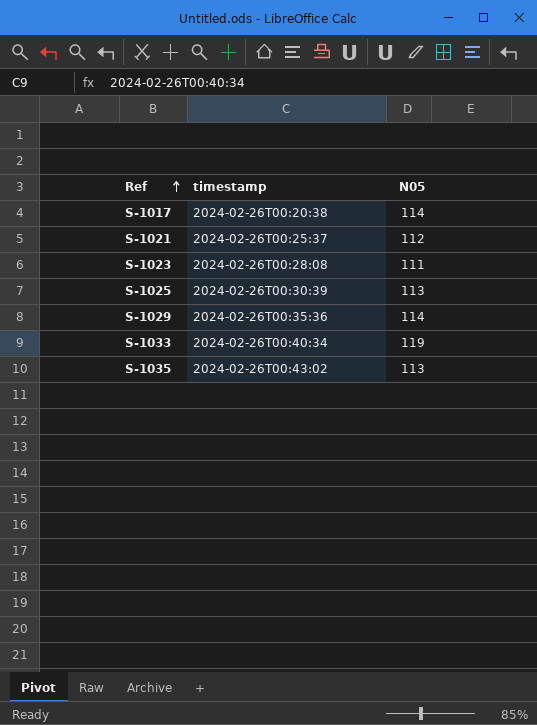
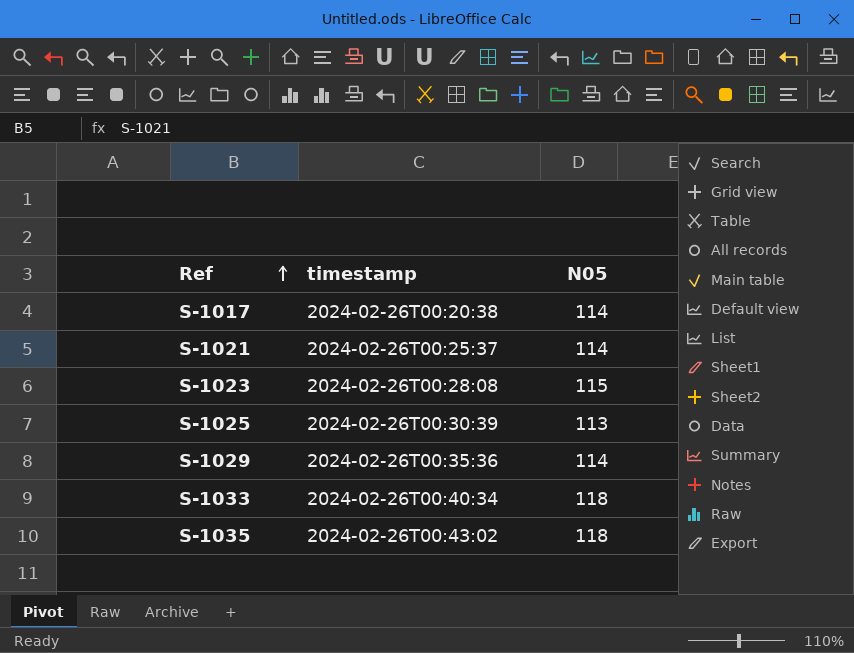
S-1021 | N05: 112 -> 114
S-1023 | N05: 111 -> 115
S-1033 | N05: 119 -> 118
S-1035 | N05: 113 -> 118

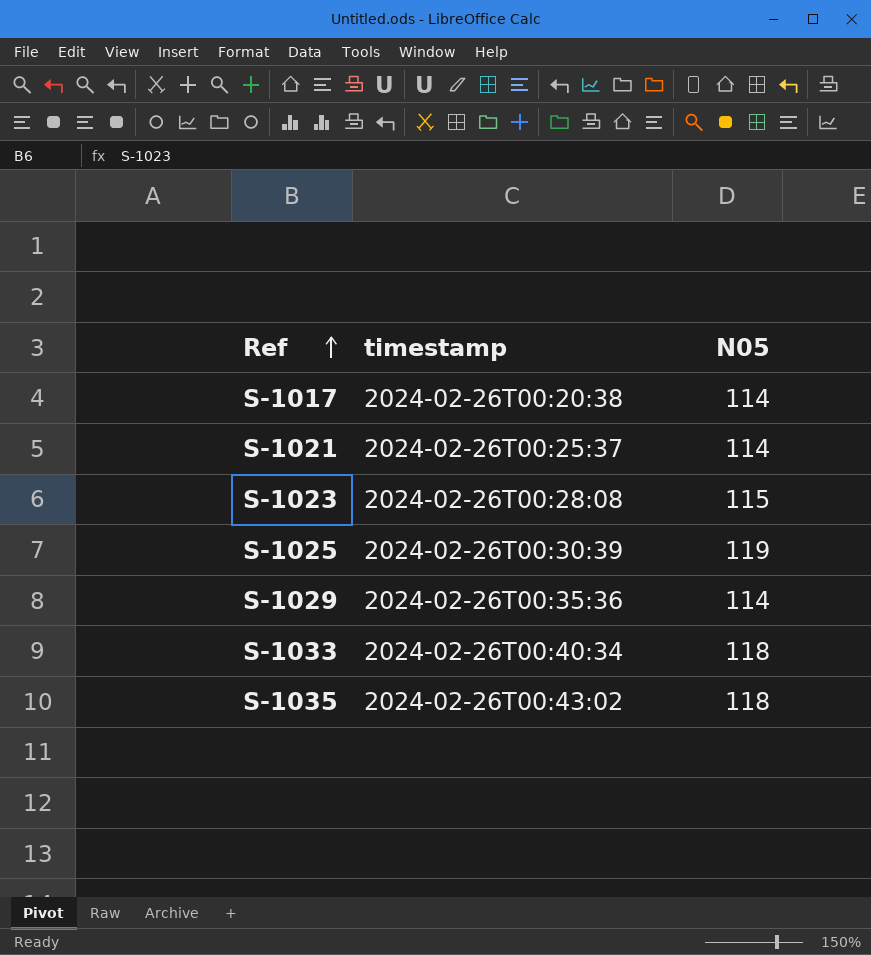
S-1025 | N05: 113 -> 119

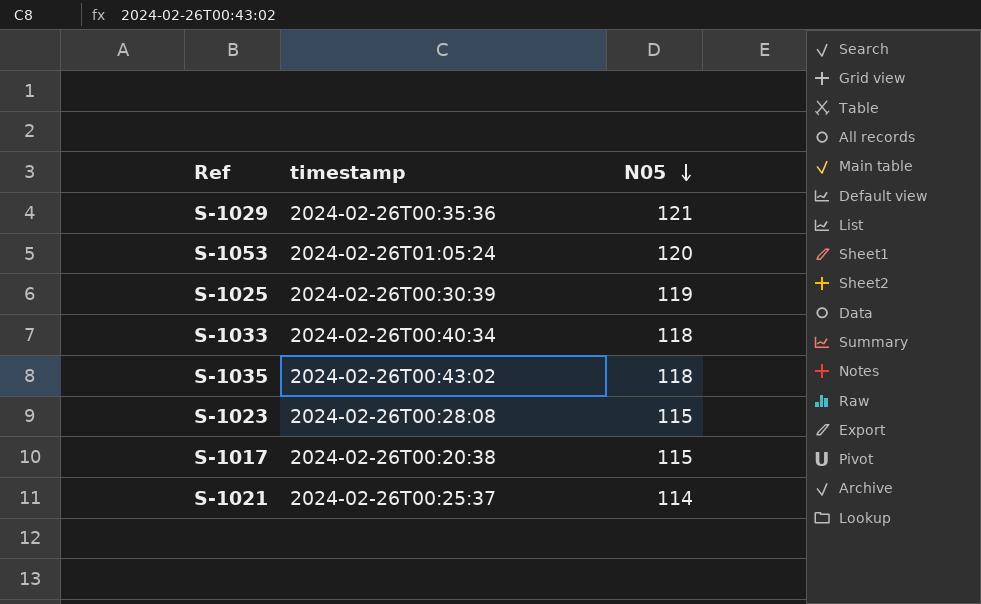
row order: Ref ascending -> N05 descending
S-1029 | N05: 114 -> 121
row S-1053: none -> 2024-02-26T01:05:24 | 120
S-1017 | N05: 114 -> 115

